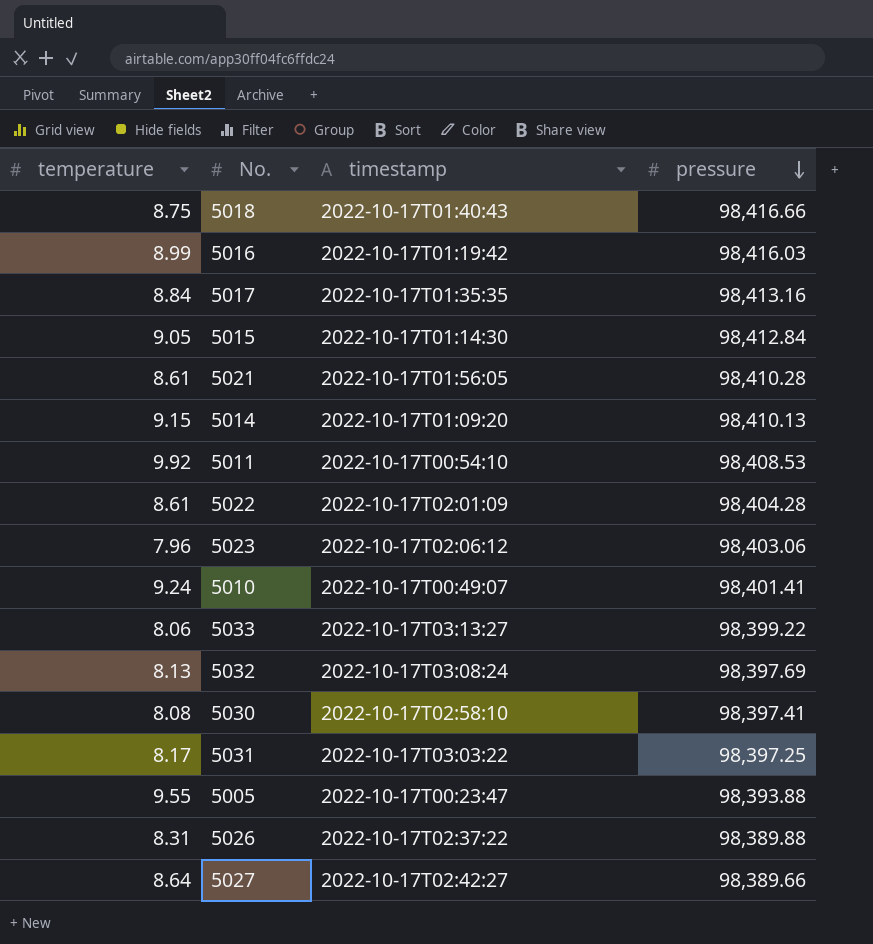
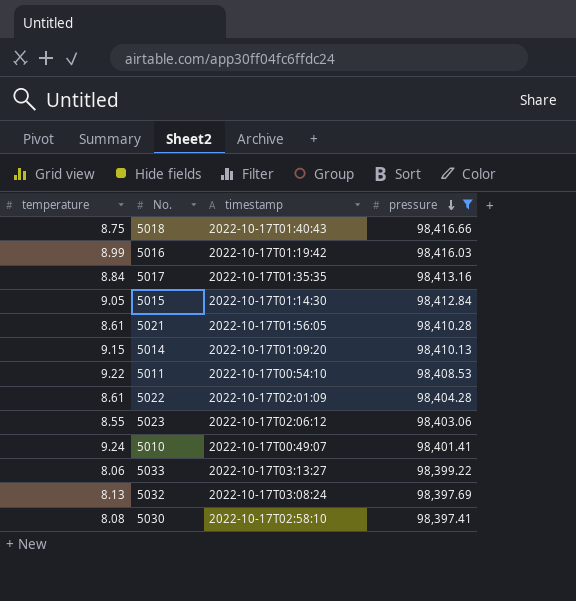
filter: none -> pressure >= 98,397.41
5011 | temperature: 9.92 -> 9.22
5023 | temperature: 7.96 -> 8.55

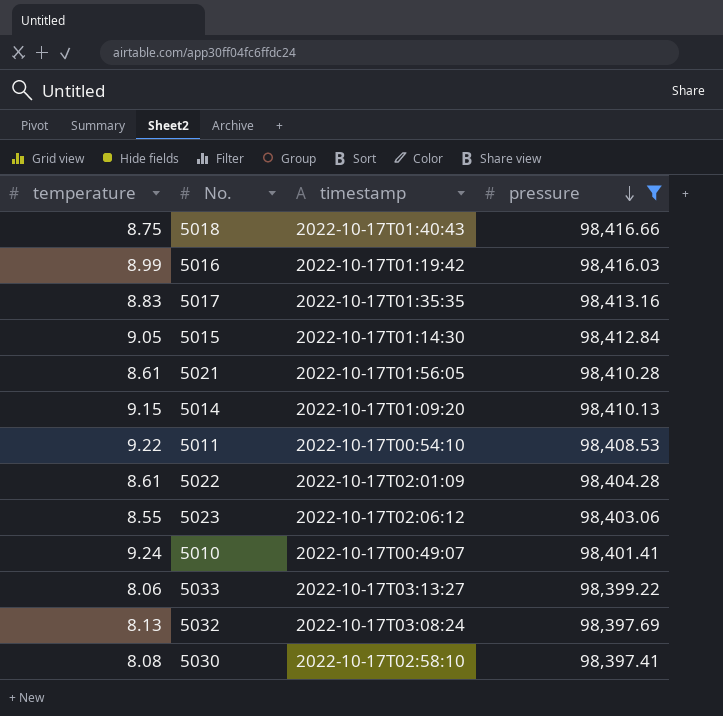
5017 | temperature: 8.84 -> 8.83

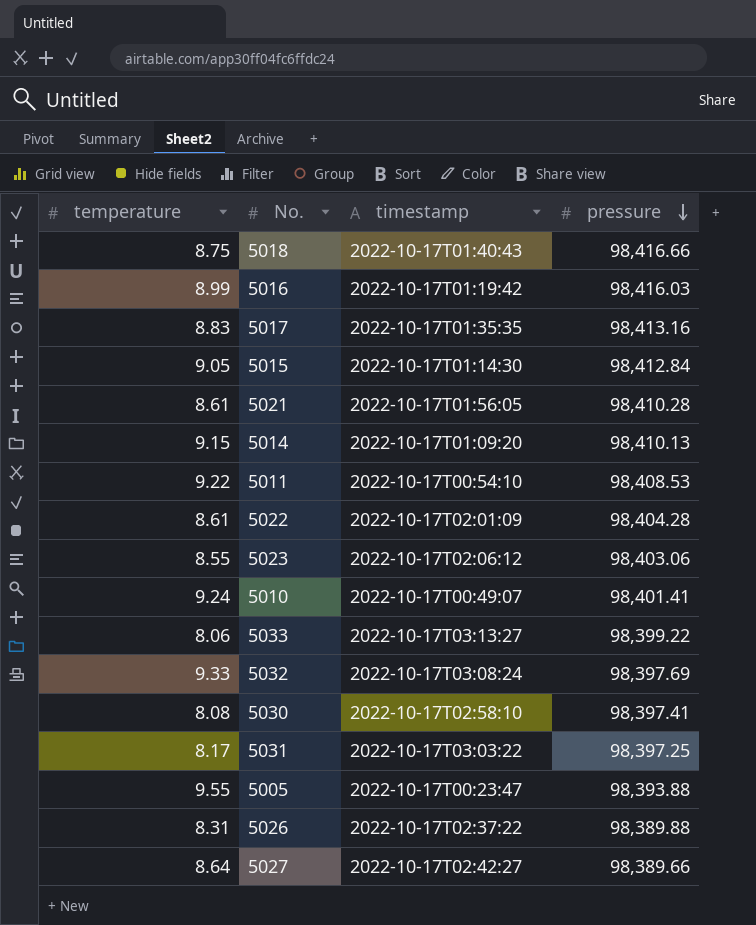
filter: pressure >= 98,397.41 -> none
5032 | temperature: 8.13 -> 9.33

